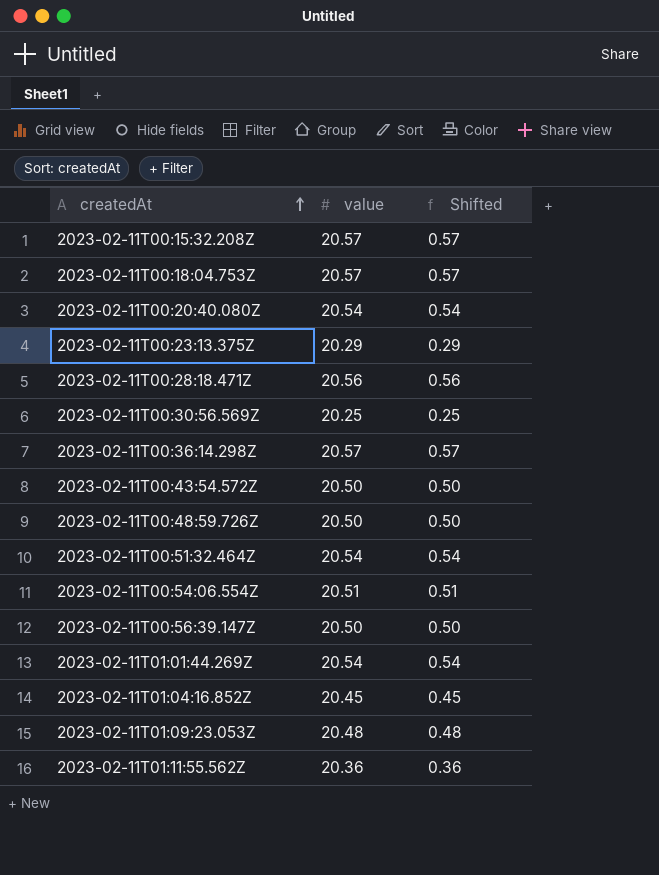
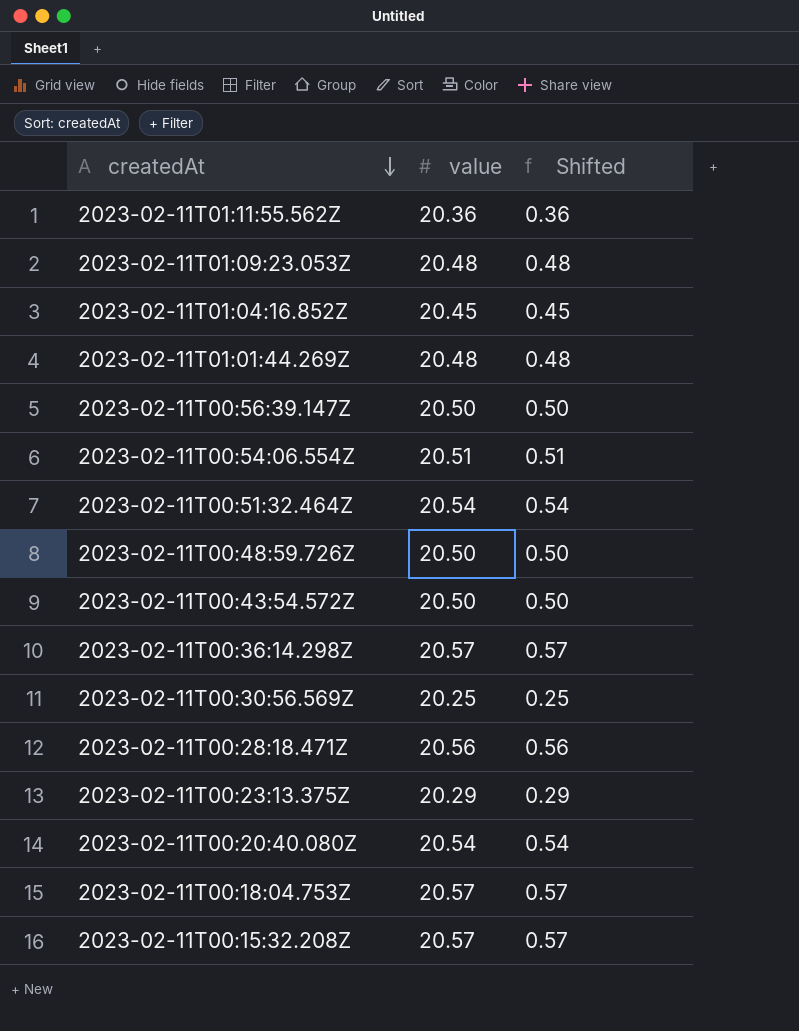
row order: createdAt ascending -> createdAt descending
2023-02-11T01:01:44.269Z | value: 20.54 -> 20.48
2023-02-11T01:01:44.269Z | Shifted: 0.54 -> 0.48

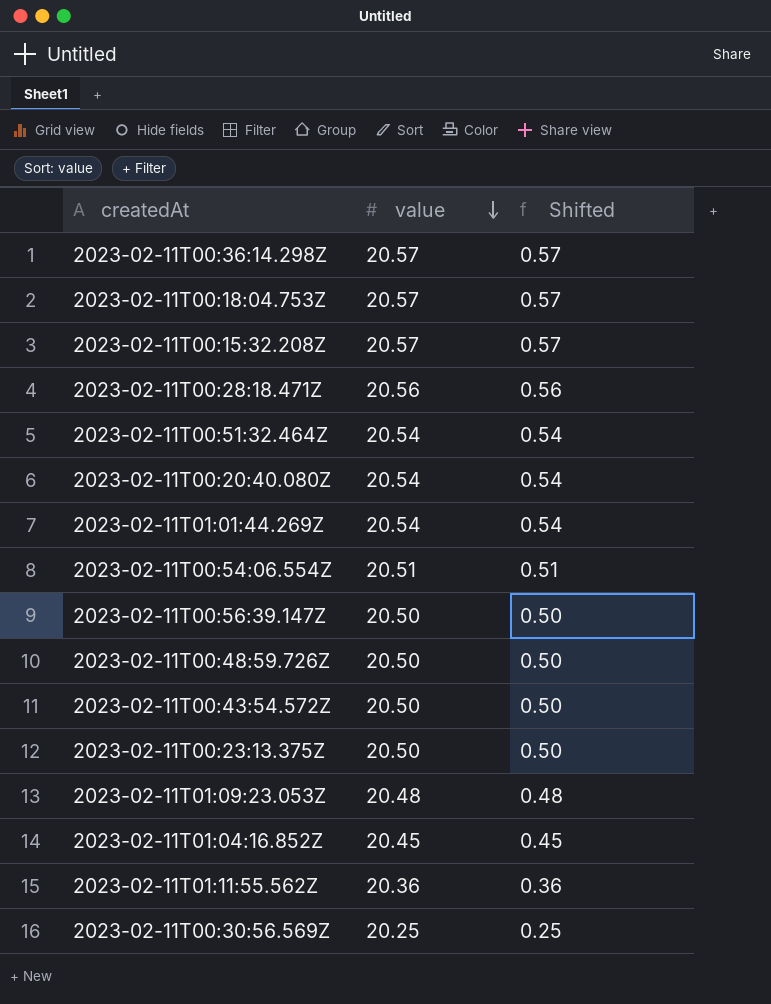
row order: createdAt descending -> value descending
2023-02-11T01:01:44.269Z | value: 20.48 -> 20.54
2023-02-11T01:01:44.269Z | Shifted: 0.48 -> 0.54
2023-02-11T00:23:13.375Z | value: 20.29 -> 20.50
2023-02-11T00:23:13.375Z | Shifted: 0.29 -> 0.50

